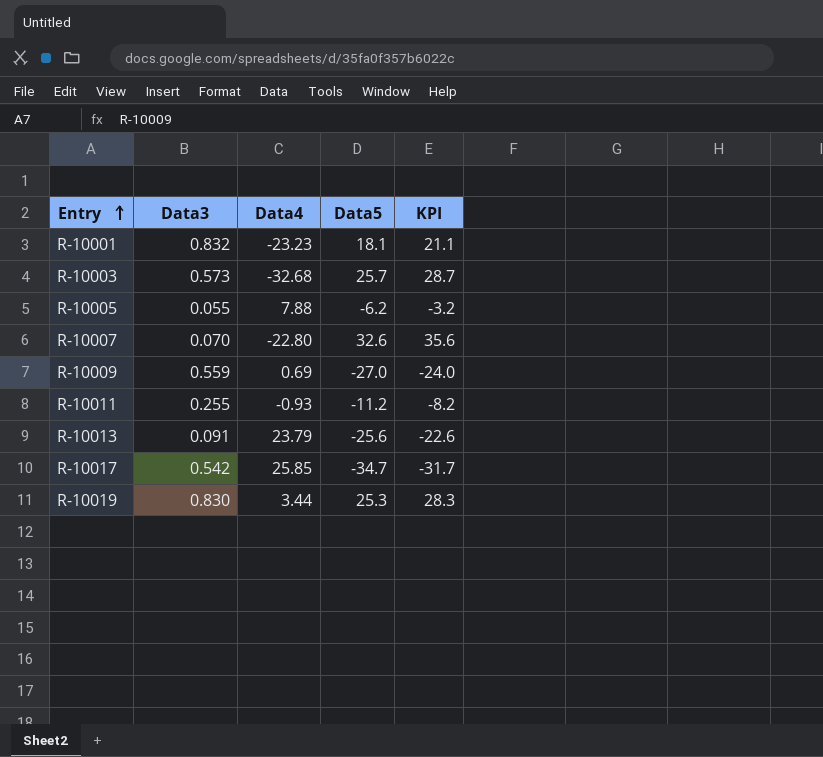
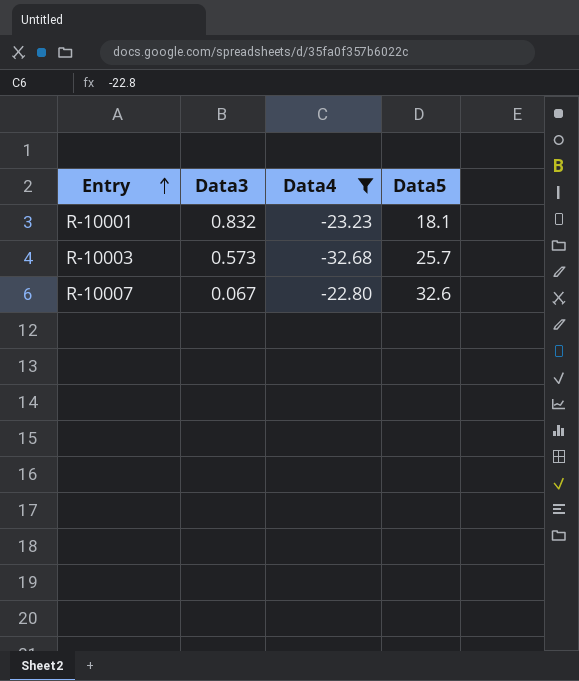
filter: none -> Data4 <= -22.80
column KPI | formula: [Data5] + 3 -> none
R-10007 | Data3: 0.070 -> 0.067

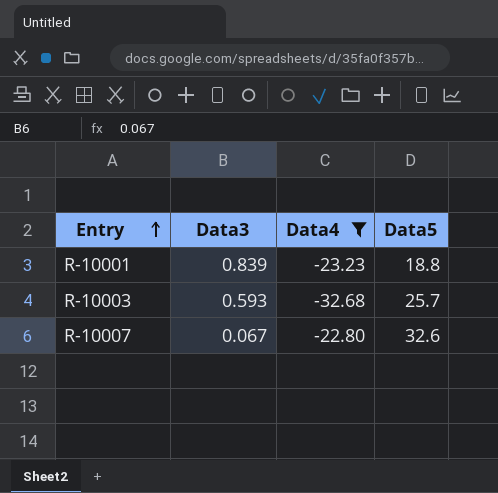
R-10001 | Data3: 0.832 -> 0.839
R-10001 | Data5: 18.1 -> 18.8
R-10003 | Data3: 0.573 -> 0.593

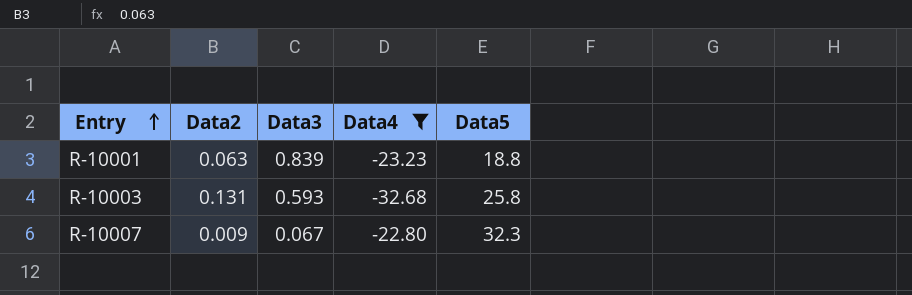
column Data2 | position: none -> 2
R-10003 | Data5: 25.7 -> 25.8
R-10007 | Data5: 32.6 -> 32.3

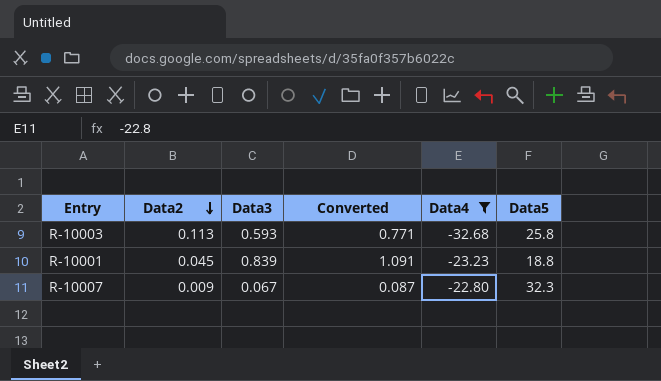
row order: Entry ascending -> Data2 descending
column Converted | formula: none -> [Data3] * 1.3
R-10003 | Data2: 0.131 -> 0.113
R-10001 | Data2: 0.063 -> 0.045

